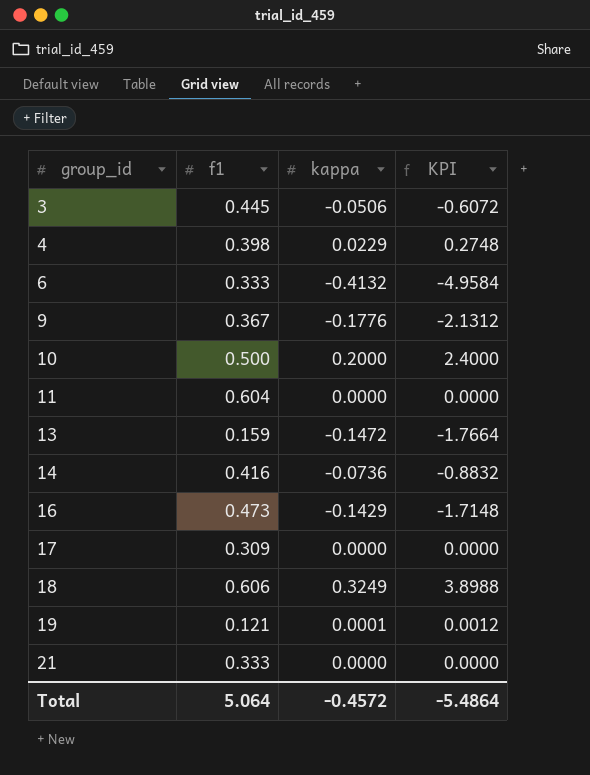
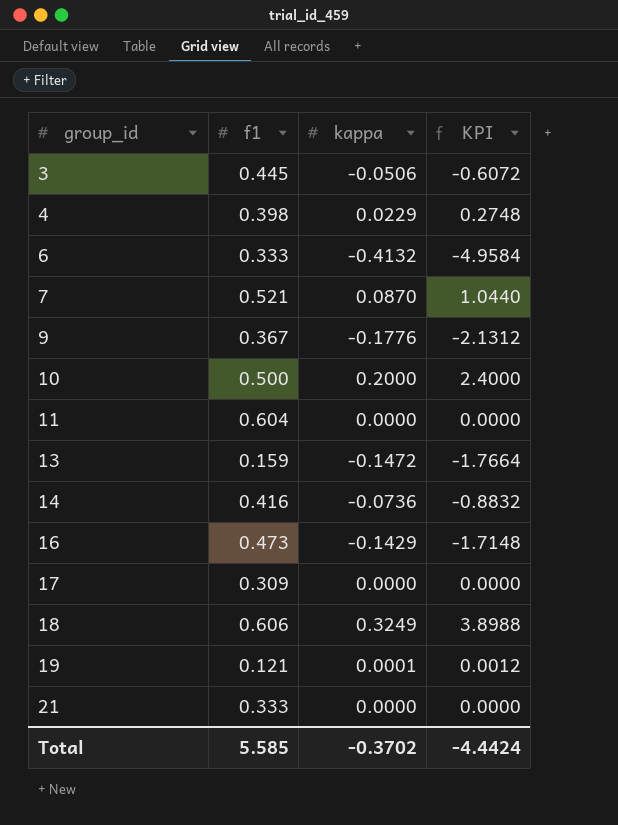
row 7: none -> 0.521 | 0.0870 | 1.0440
Total | f1: 5.064 -> 5.585
Total | kappa: -0.4572 -> -0.3702
Total | KPI: -5.4864 -> -4.4424

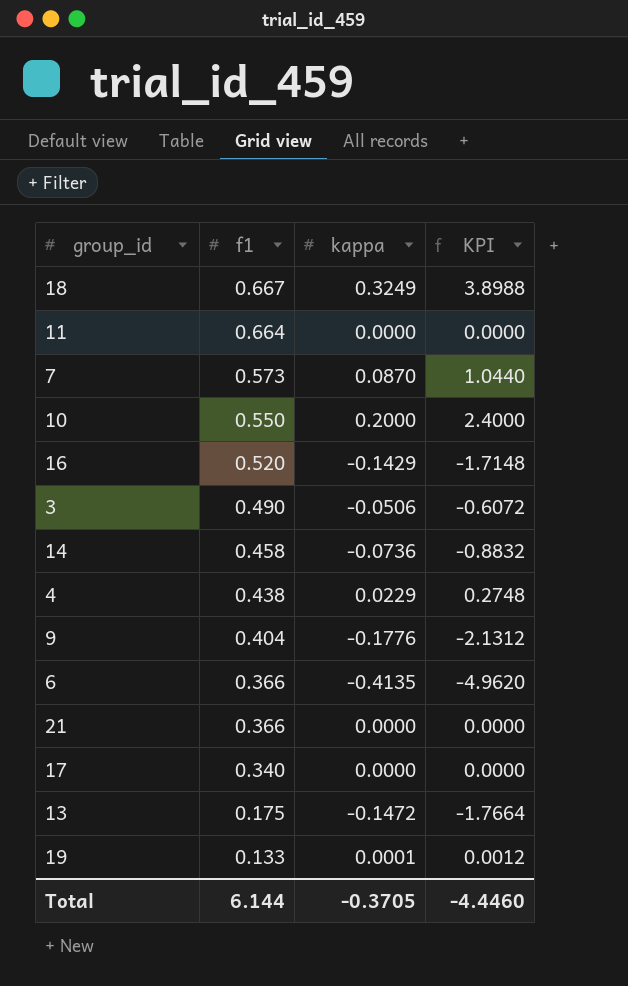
row order: group_id ascending -> f1 descending
18 | f1: 0.606 -> 0.667
11 | f1: 0.604 -> 0.664
7 | f1: 0.521 -> 0.573
10 | f1: 0.500 -> 0.550
16 | f1: 0.473 -> 0.520
3 | f1: 0.445 -> 0.490
14 | f1: 0.416 -> 0.458
4 | f1: 0.398 -> 0.438
9 | f1: 0.367 -> 0.404
6 | f1: 0.333 -> 0.366
6 | kappa: -0.4132 -> -0.4135
6 | KPI: -4.9584 -> -4.9620
21 | f1: 0.333 -> 0.366
17 | f1: 0.309 -> 0.340
13 | f1: 0.159 -> 0.175
19 | f1: 0.121 -> 0.133
Total | f1: 5.585 -> 6.144
Total | kappa: -0.3702 -> -0.3705
Total | KPI: -4.4424 -> -4.4460

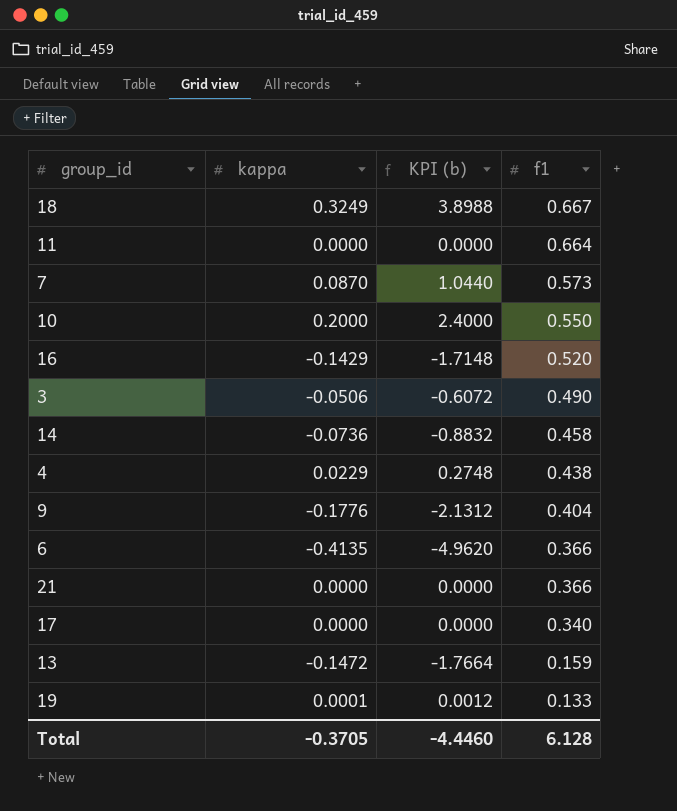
column name: KPI -> KPI (b)
column f1 | position: 2 -> 4
13 | f1: 0.175 -> 0.159
Total | f1: 6.144 -> 6.128

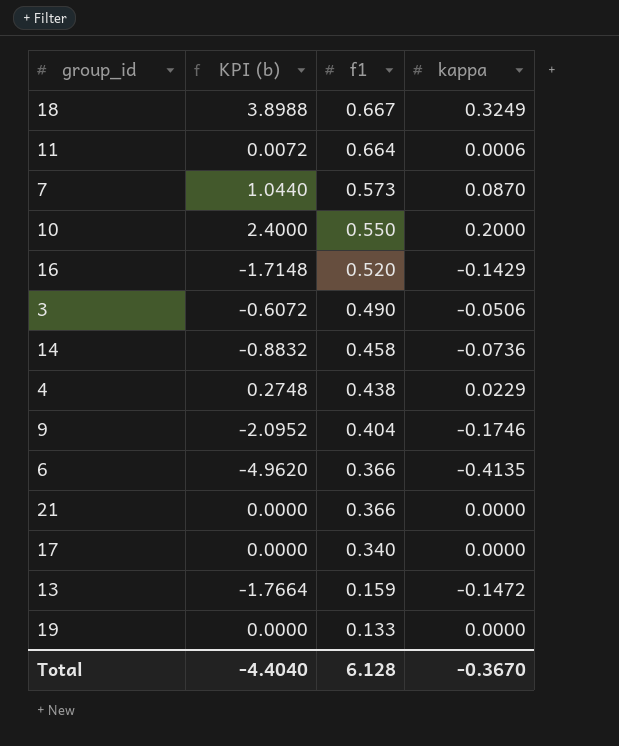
column kappa | position: 2 -> 4
11 | KPI (b): 0.0000 -> 0.0072
11 | kappa: 0.0000 -> 0.0006
9 | KPI (b): -2.1312 -> -2.0952
9 | kappa: -0.1776 -> -0.1746
19 | KPI (b): 0.0012 -> 0.0000
19 | kappa: 0.0001 -> 0.0000
Total | KPI (b): -4.4460 -> -4.4040
Total | kappa: -0.3705 -> -0.3670

